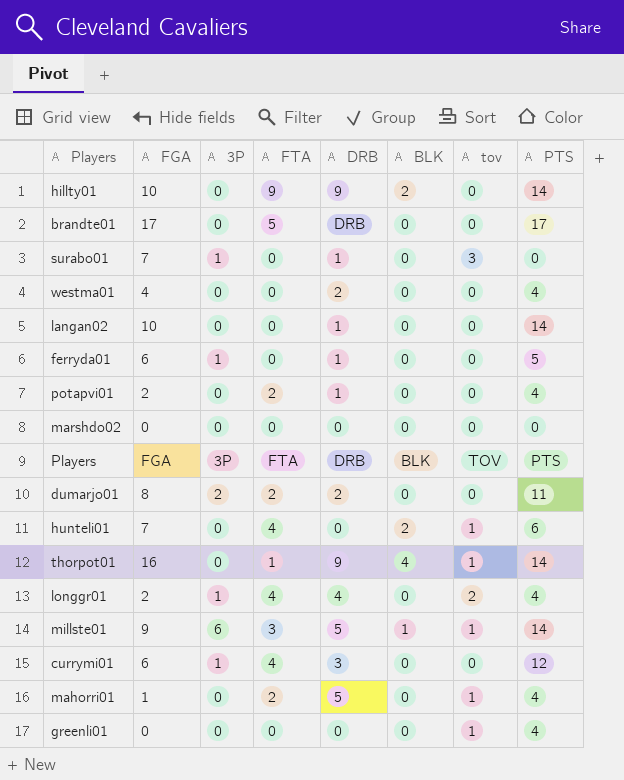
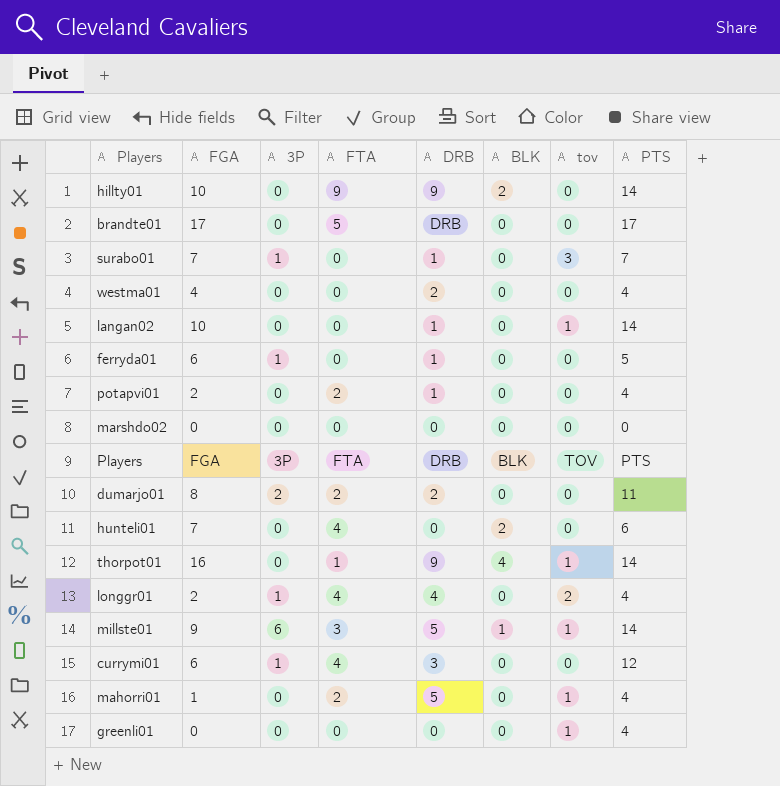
surabo01 | PTS: 0 -> 7
langan02 | tov: 0 -> 1
hunteli01 | tov: 1 -> 0

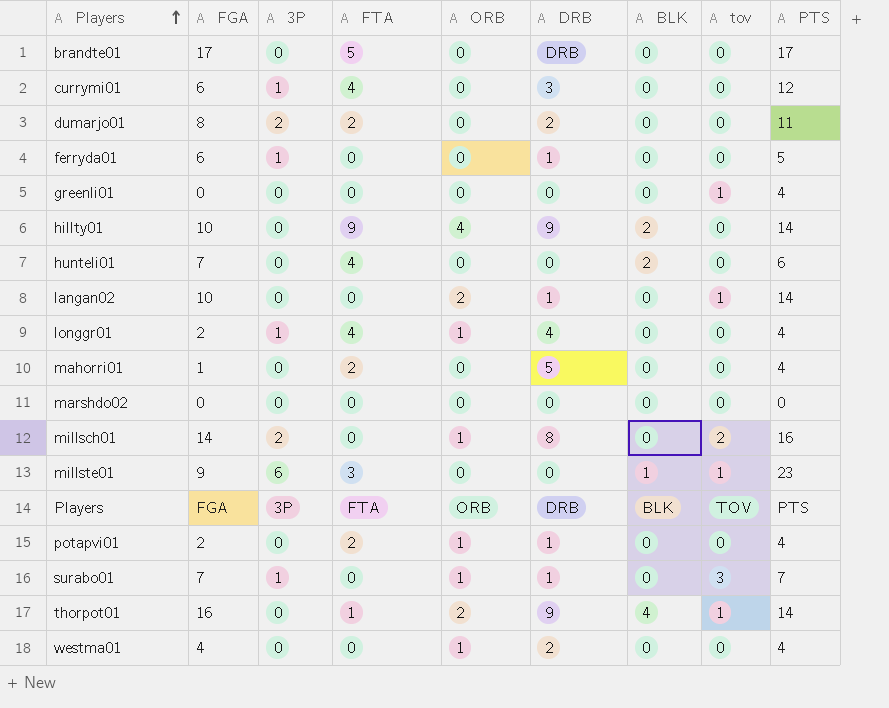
row order: none -> Players ascending
column ORB | position: none -> 5
longgr01 | tov: 2 -> 0
mahorri01 | tov: 1 -> 0
row millsch01: none -> 14 | 2 | 0 | 1 | 8 | 0 | 2 | 16
millste01 | DRB: 5 -> 0
millste01 | PTS: 14 -> 23

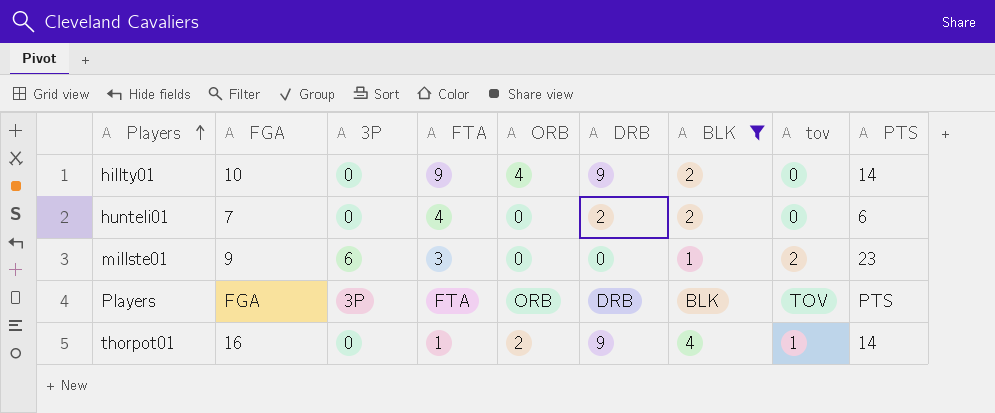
filter: none -> BLK != 0
hunteli01 | DRB: 0 -> 2
millste01 | tov: 1 -> 2

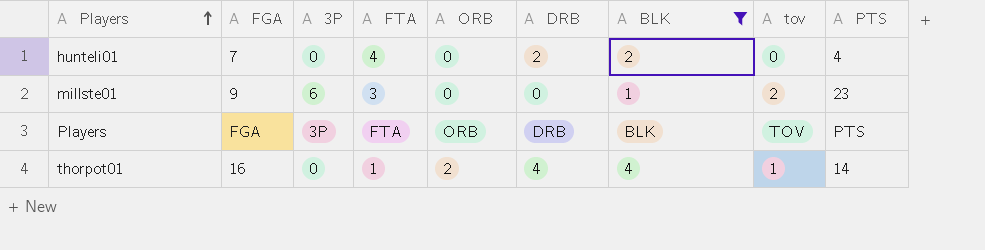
row hillty01: 10 | 0 | 9 | 4 | 9 | 2 | 0 | 14 -> none
hunteli01 | PTS: 6 -> 4
thorpot01 | DRB: 9 -> 4

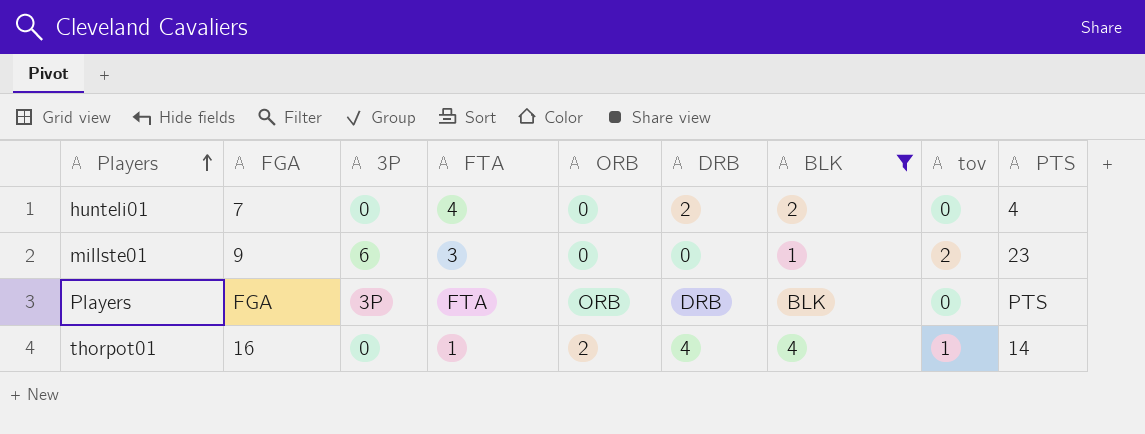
Players | tov: TOV -> 0

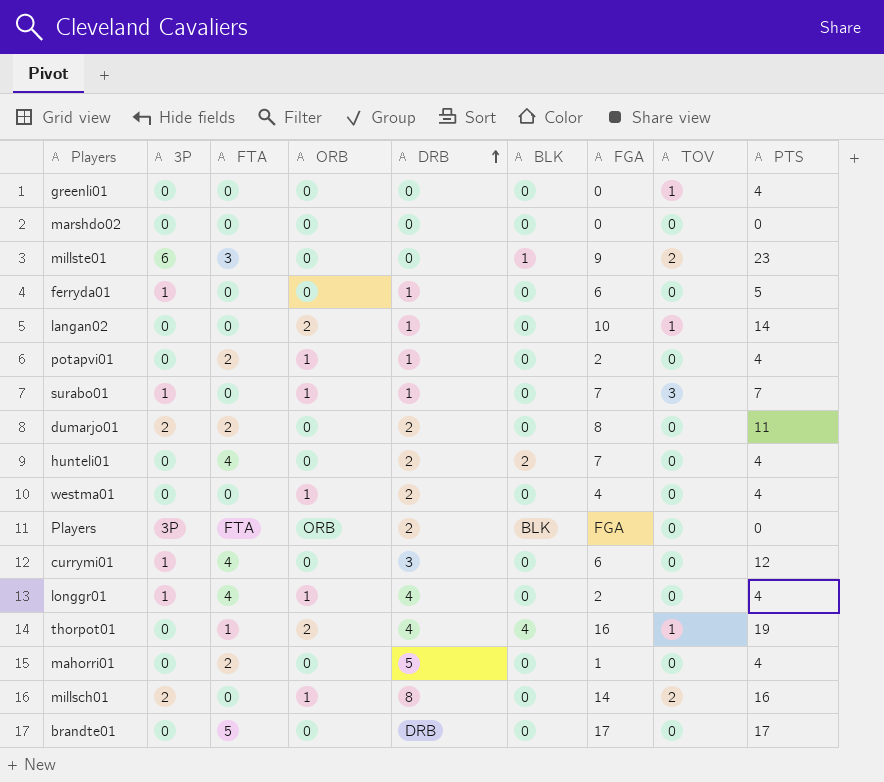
filter: BLK != 0 -> none
row order: Players ascending -> DRB ascending
column FGA | position: 2 -> 7
column name: tov -> TOV
Players | DRB: DRB -> 2
Players | PTS: PTS -> 0
thorpot01 | PTS: 14 -> 19

